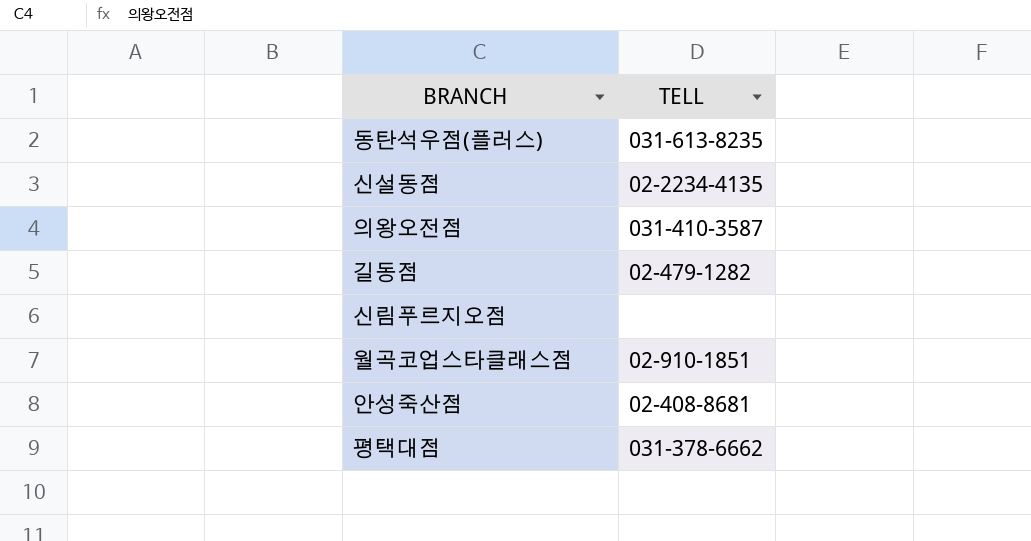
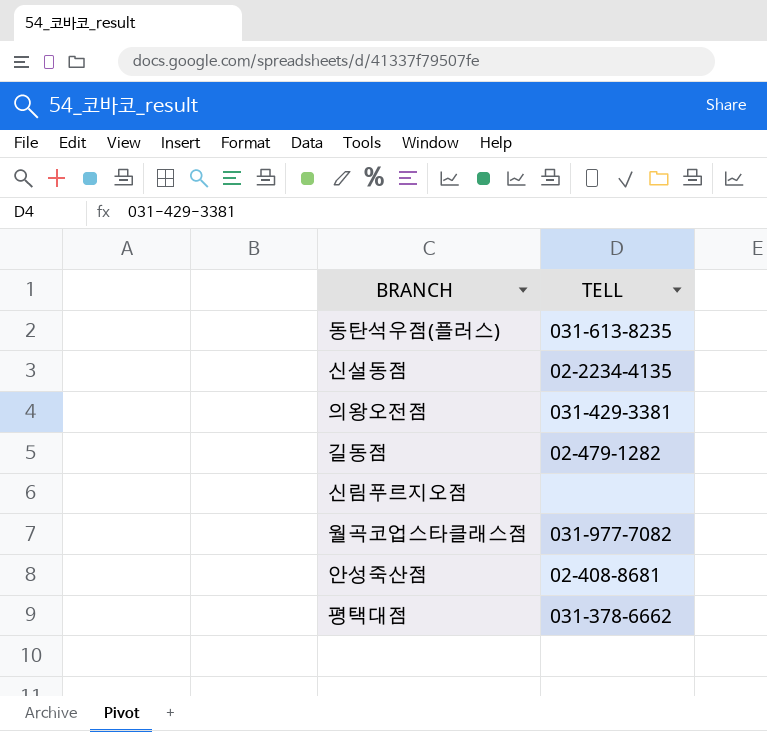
의왕오전점 | TELL: 031-410-3587 -> 031-429-3381
월곡코업스타클래스점 | TELL: 02-910-1851 -> 031-977-7082

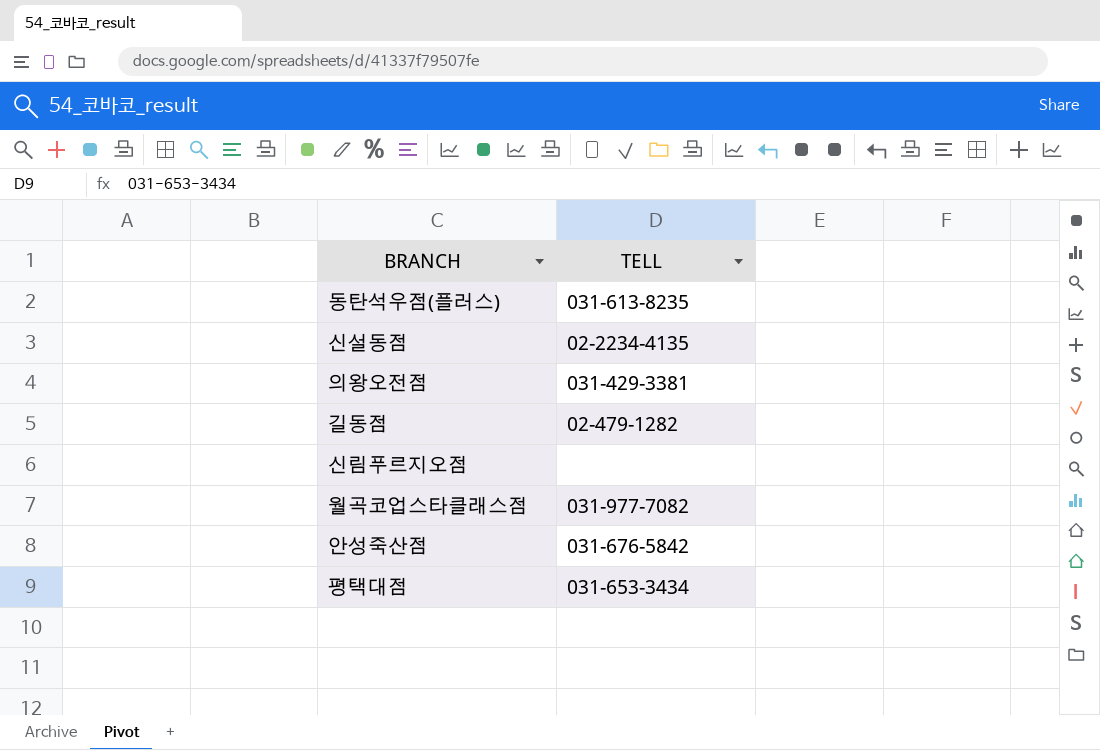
안성죽산점 | TELL: 02-408-8681 -> 031-676-5842
평택대점 | TELL: 031-378-6662 -> 031-653-3434

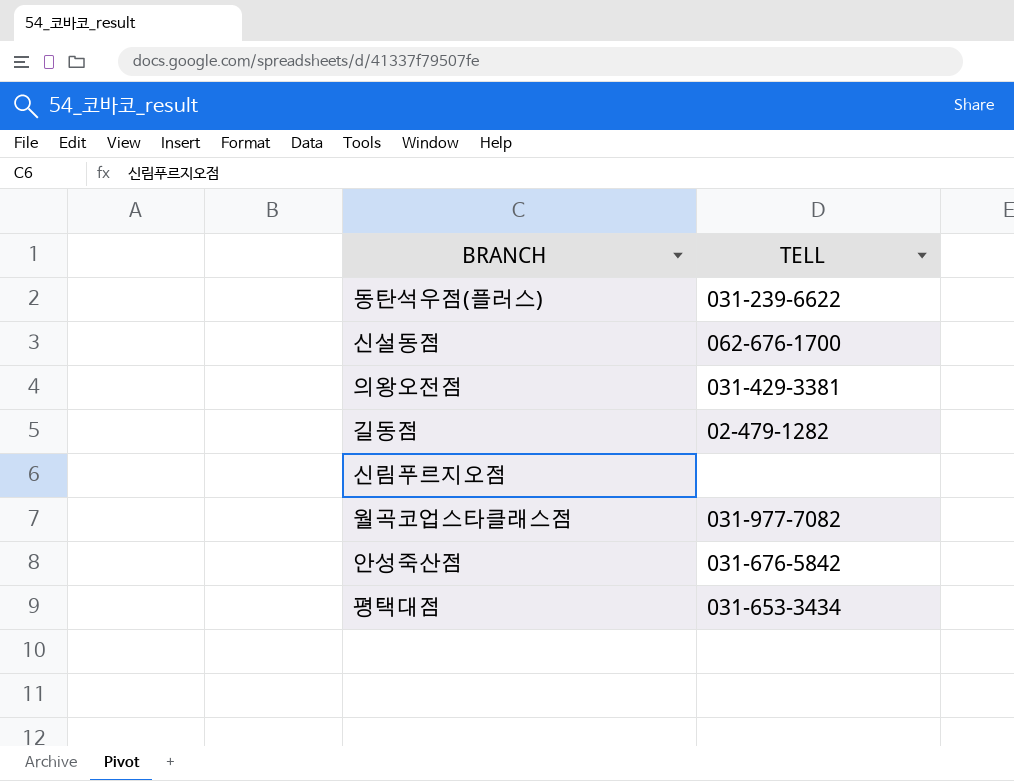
동탄석우점(플러스) | TELL: 031-613-8235 -> 031-239-6622
신설동점 | TELL: 02-2234-4135 -> 062-676-1700

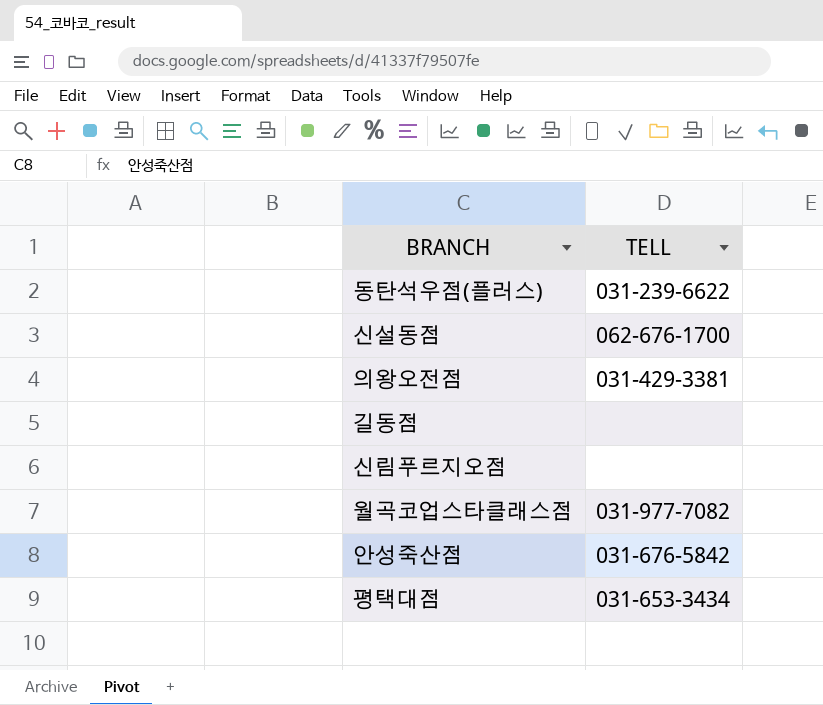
길동점 | TELL: 02-479-1282 -> none

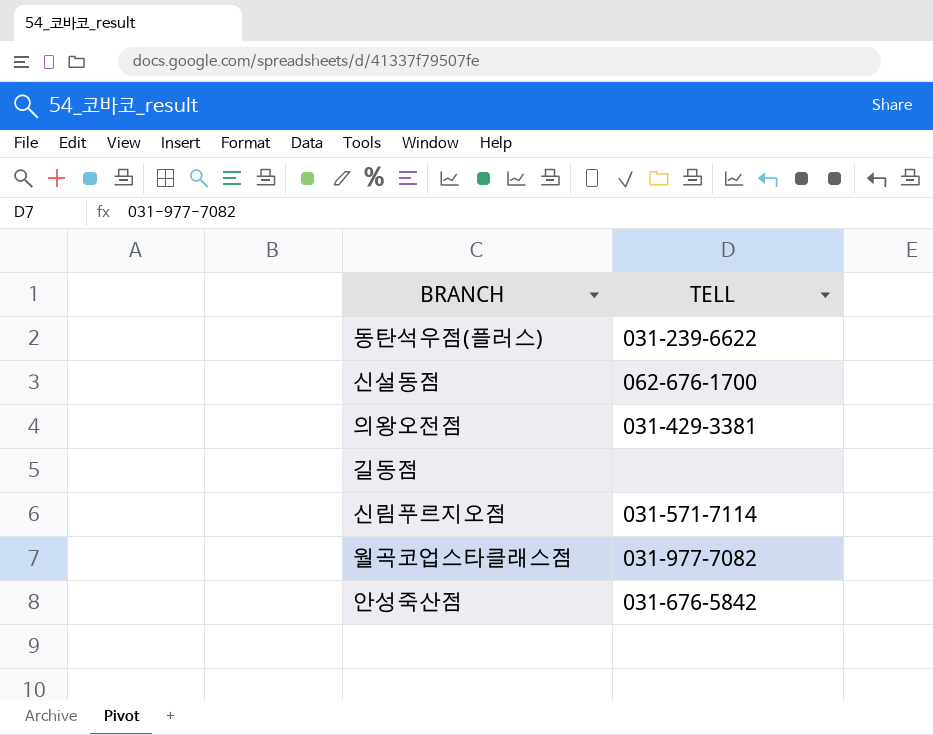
row 평택대점: 031-653-3434 -> none
신림푸르지오점 | TELL: none -> 031-571-7114

